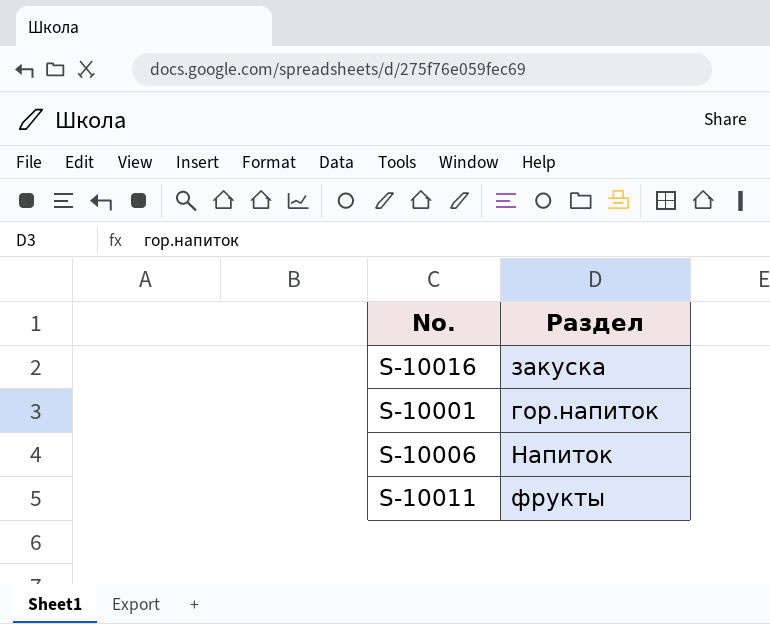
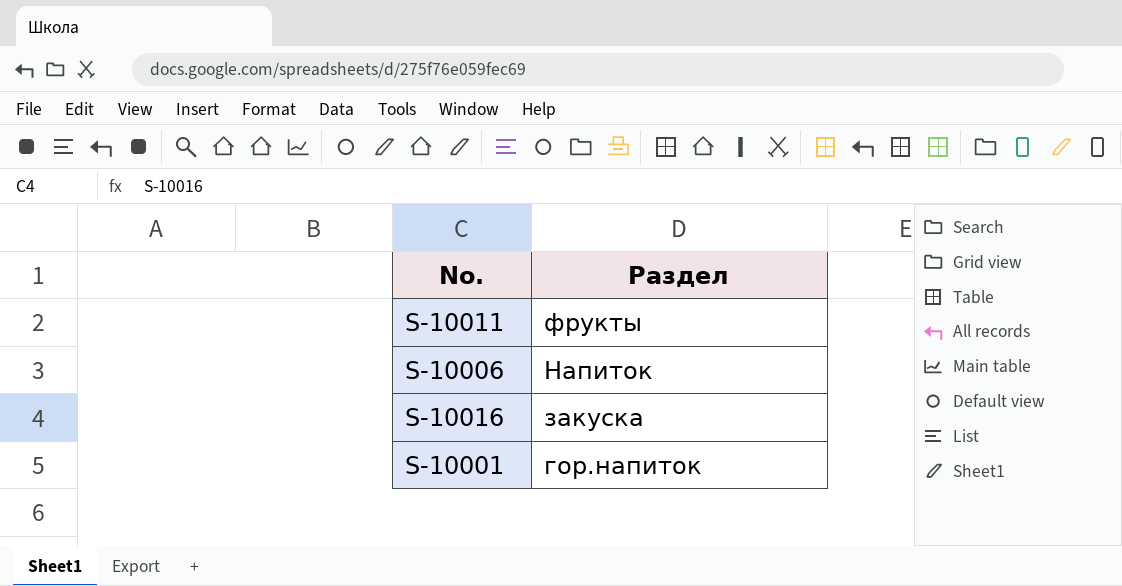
row order: none -> Раздел descending

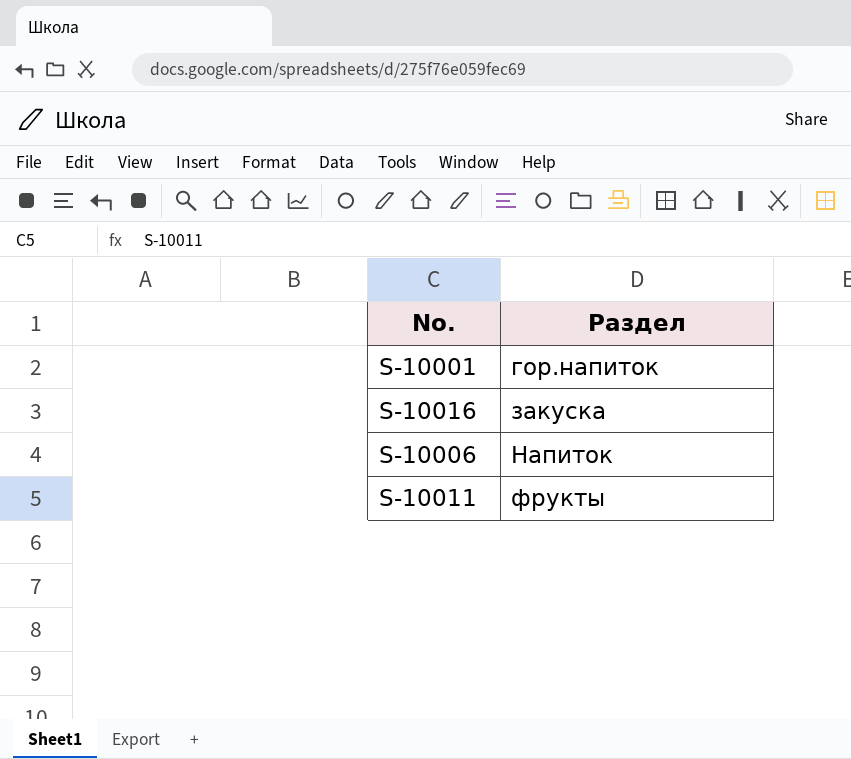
row order: Раздел descending -> Раздел ascending

